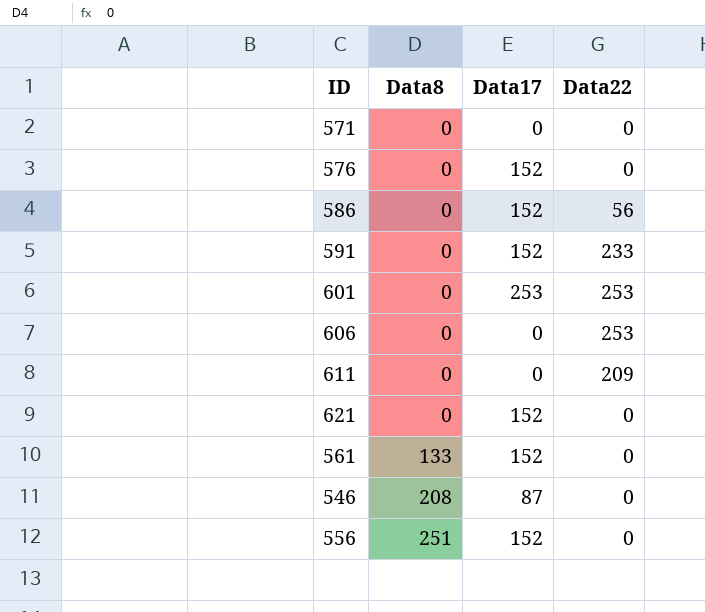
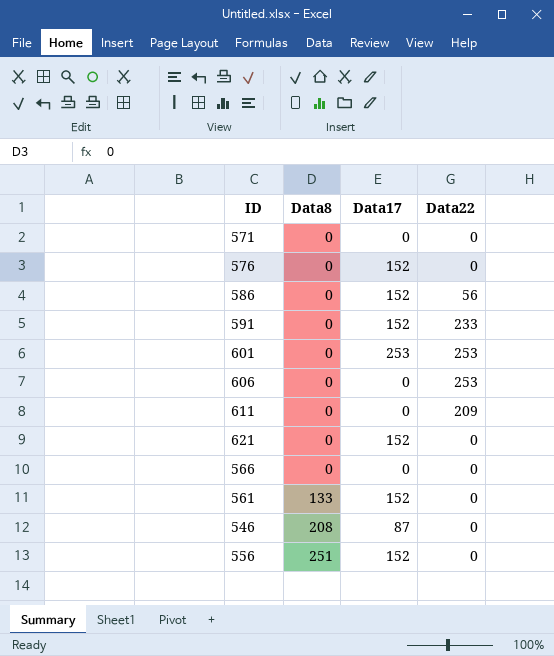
row 566: none -> 0 | 0 | 0

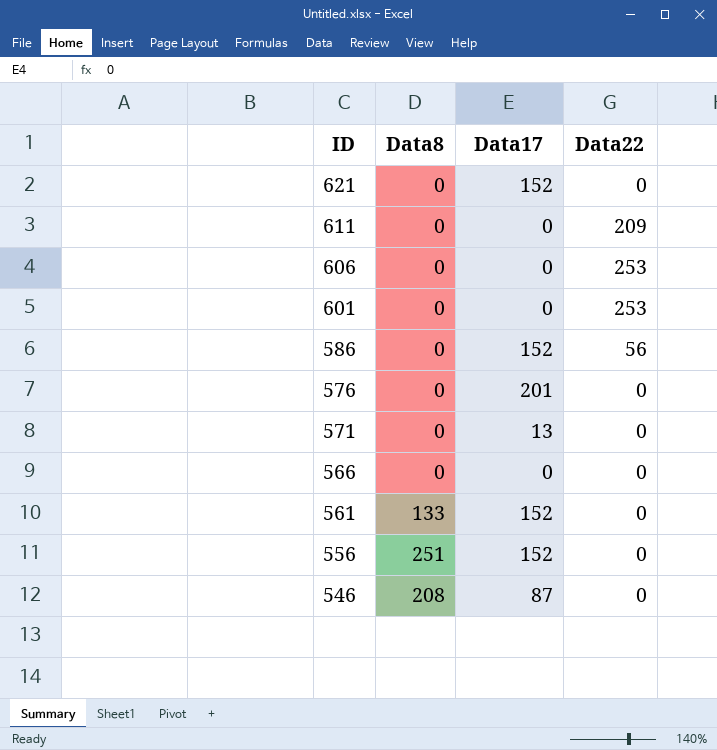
row order: Data8 ascending -> ID descending
row 591: 0 | 152 | 233 -> none
601 | Data17: 253 -> 0
576 | Data17: 152 -> 201
571 | Data17: 0 -> 13

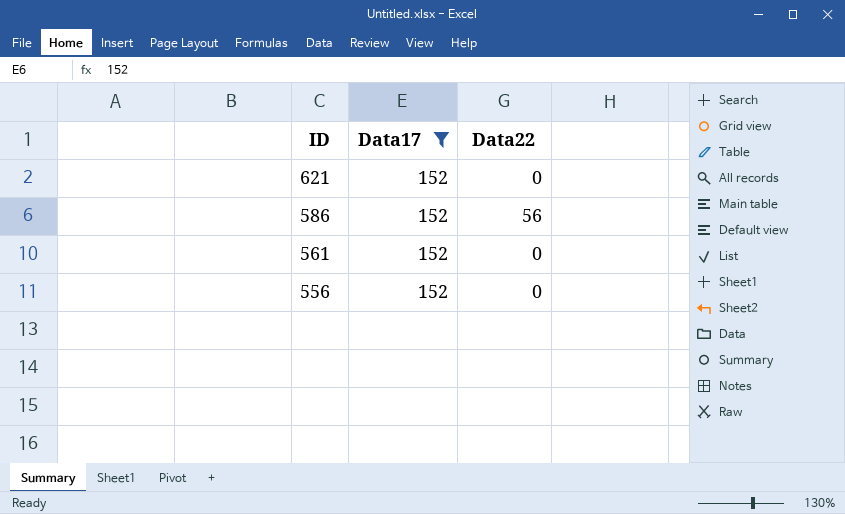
filter: none -> Data17 = 152
column Data8 | position: 2 -> none

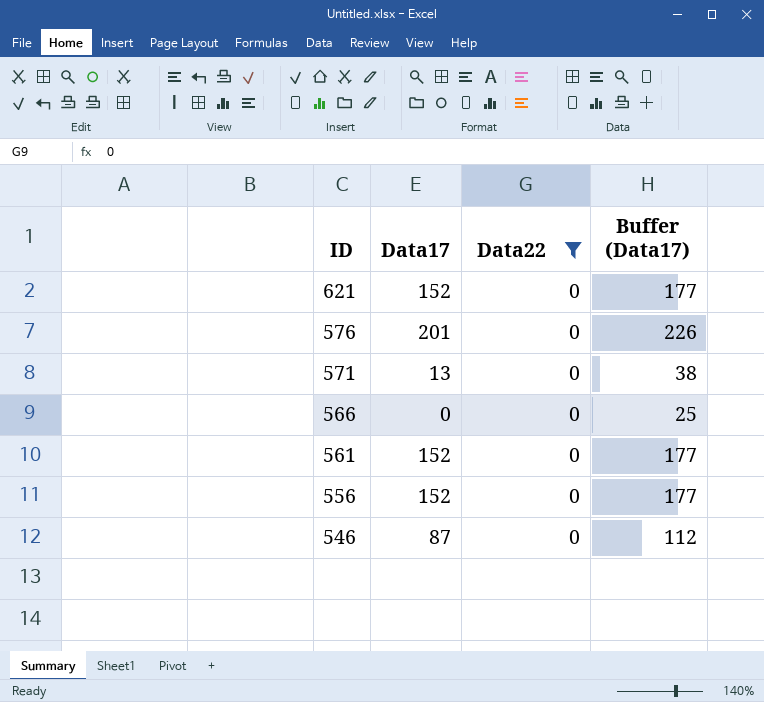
filter: Data17 = 152 -> Data22 = 0
column Buffer (Data17) | formula: none -> [Data17] + 25

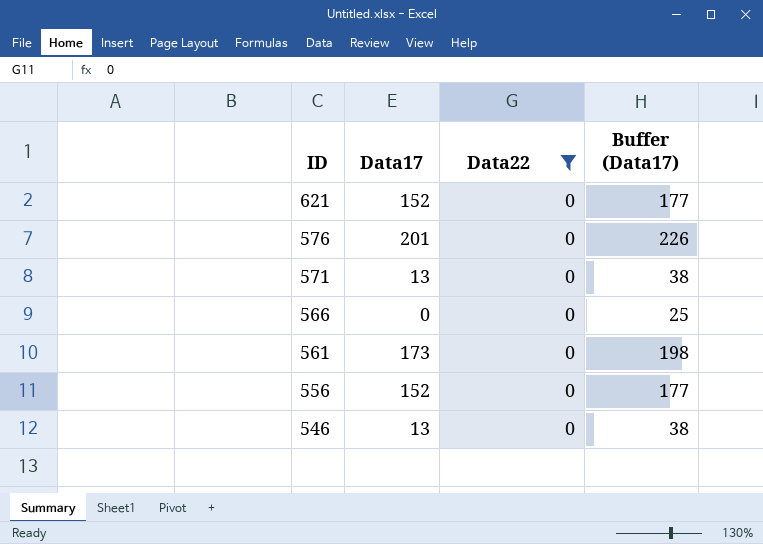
561 | Data17: 152 -> 173
561 | Buffer (Data17): 177 -> 198
546 | Data17: 87 -> 13
546 | Buffer (Data17): 112 -> 38

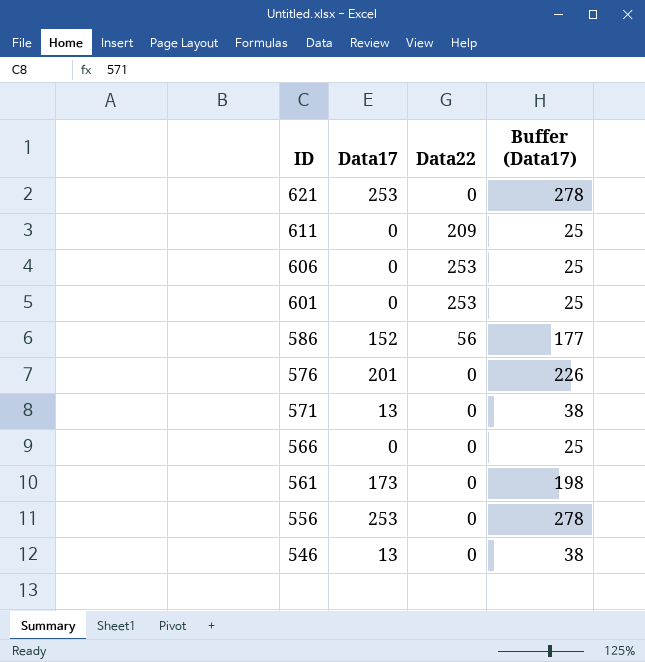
filter: Data22 = 0 -> none
621 | Data17: 152 -> 253
621 | Buffer (Data17): 177 -> 278
556 | Data17: 152 -> 253
556 | Buffer (Data17): 177 -> 278

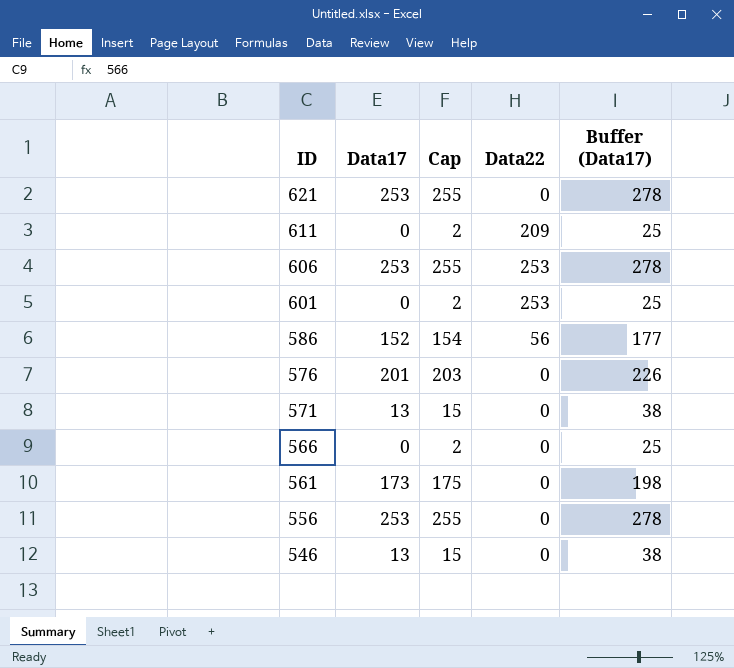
column Cap | formula: none -> [Data17] + 2
606 | Data17: 0 -> 253
606 | Buffer (Data17): 25 -> 278

